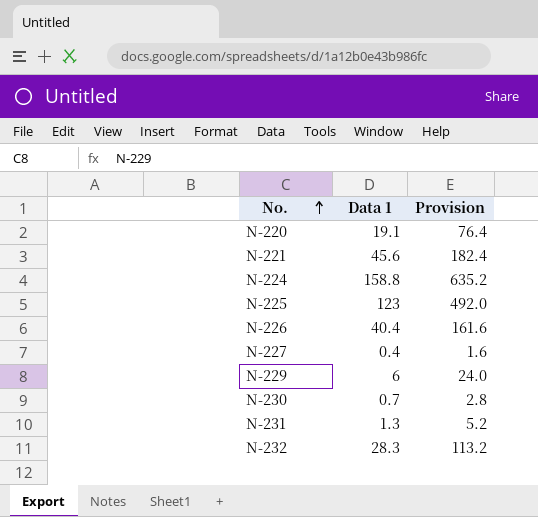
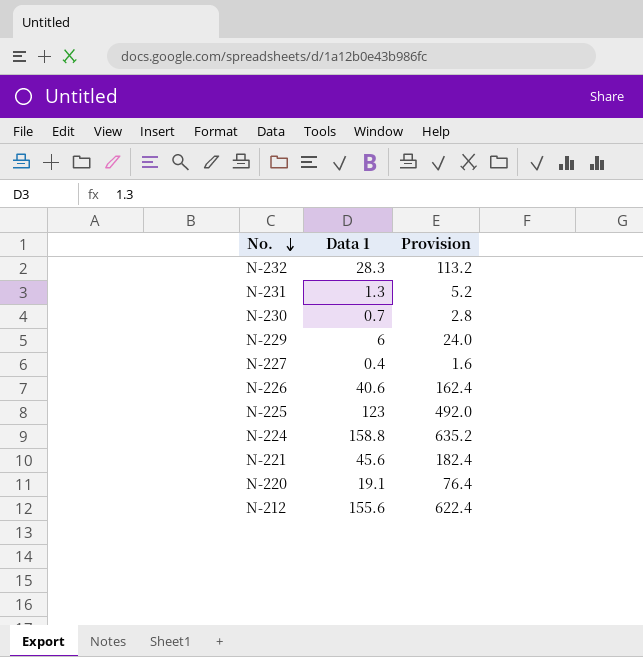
row order: No. ascending -> No. descending
N-226 | Data 1: 40.4 -> 40.6
N-226 | Provision: 161.6 -> 162.4
row N-212: none -> 155.6 | 622.4

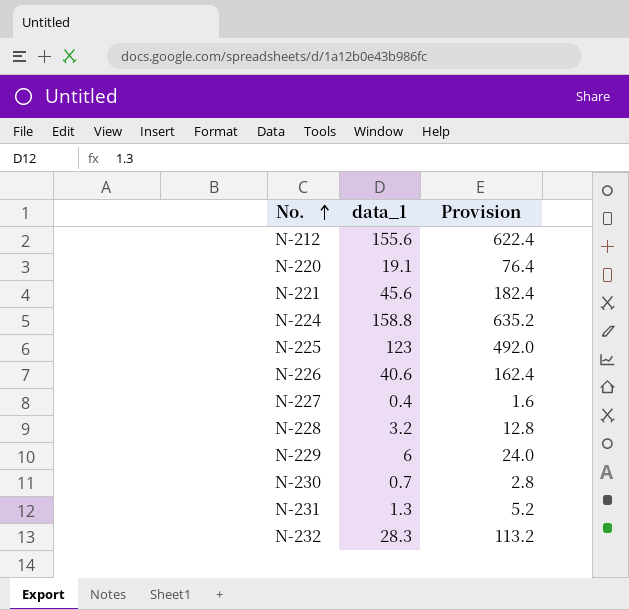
row order: No. descending -> No. ascending
column name: Data 1 -> data_1
row N-228: none -> 3.2 | 12.8

